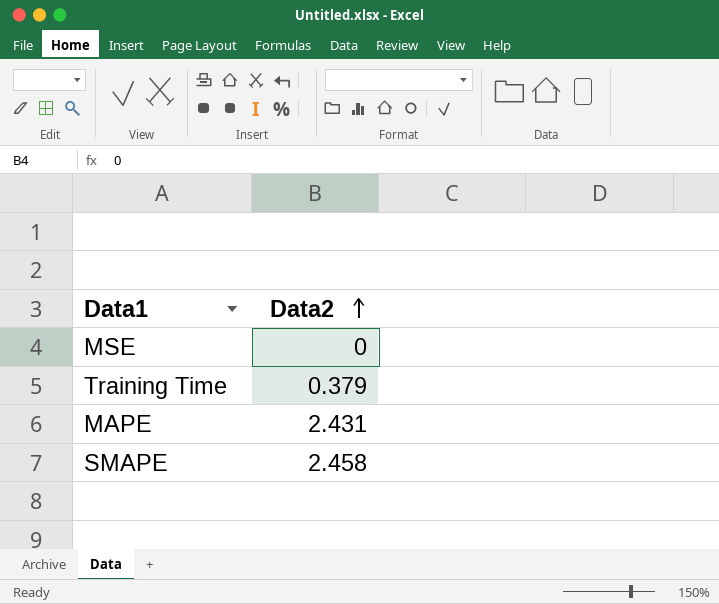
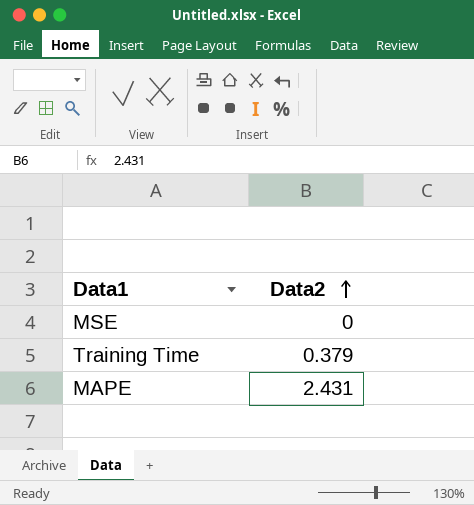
row SMAPE: 2.458 -> none

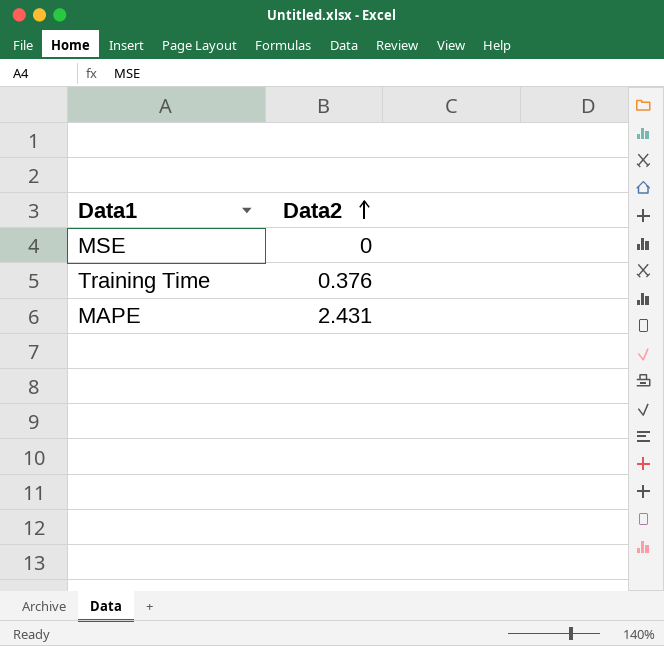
Training Time | Data2: 0.379 -> 0.376

